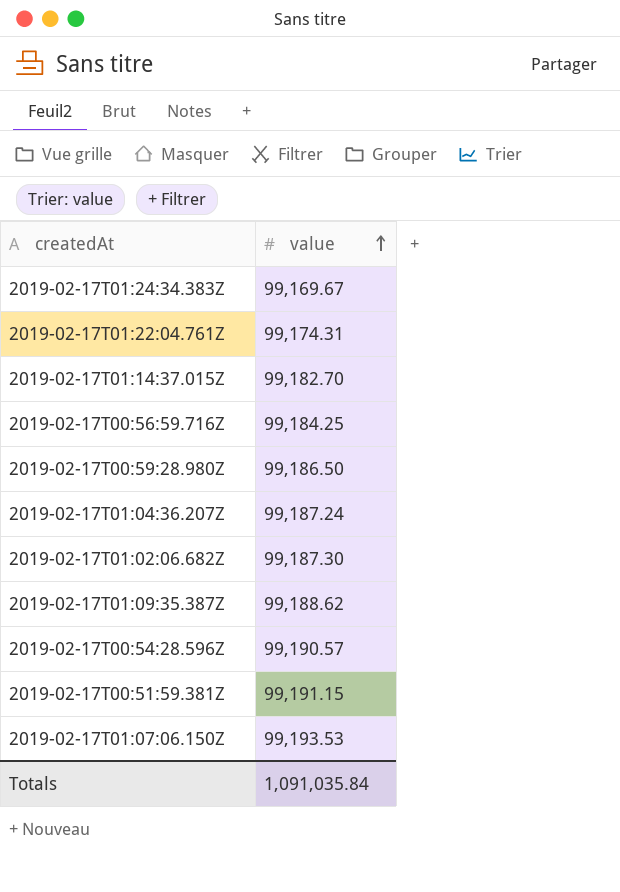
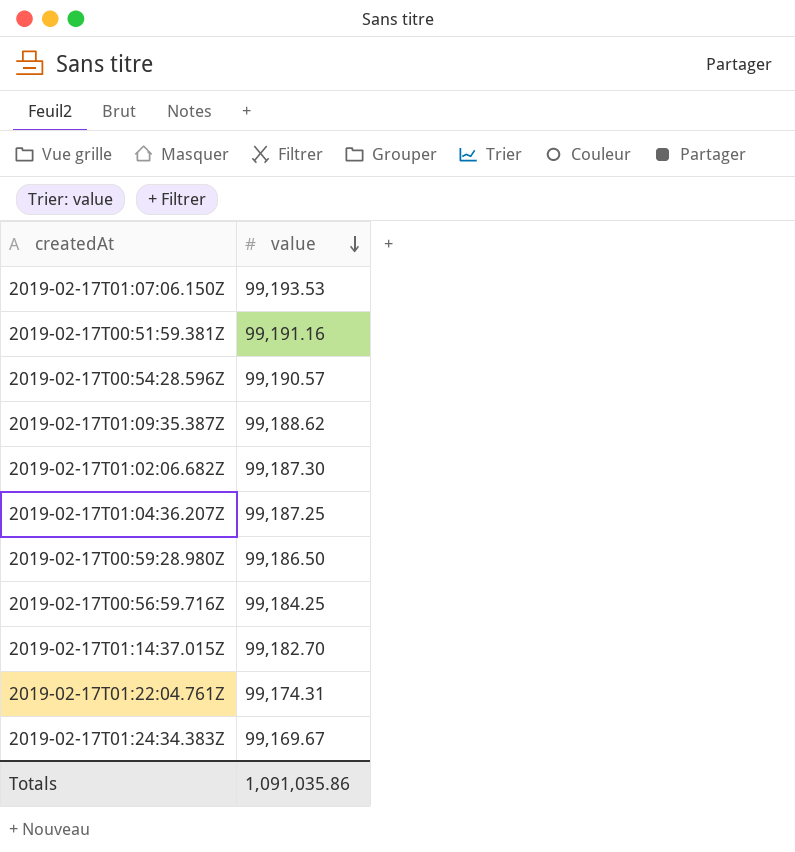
row order: value ascending -> value descending
2019-02-17T00:51:59.381Z | value: 99,191.15 -> 99,191.16
2019-02-17T01:04:36.207Z | value: 99,187.24 -> 99,187.25
Totals | value: 1,091,035.84 -> 1,091,035.86

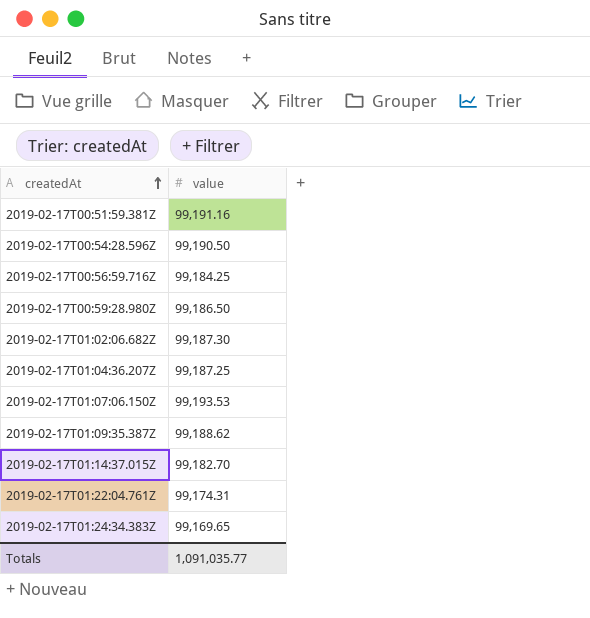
row order: value descending -> createdAt ascending
2019-02-17T00:54:28.596Z | value: 99,190.57 -> 99,190.50
2019-02-17T01:24:34.383Z | value: 99,169.67 -> 99,169.65
Totals | value: 1,091,035.86 -> 1,091,035.77

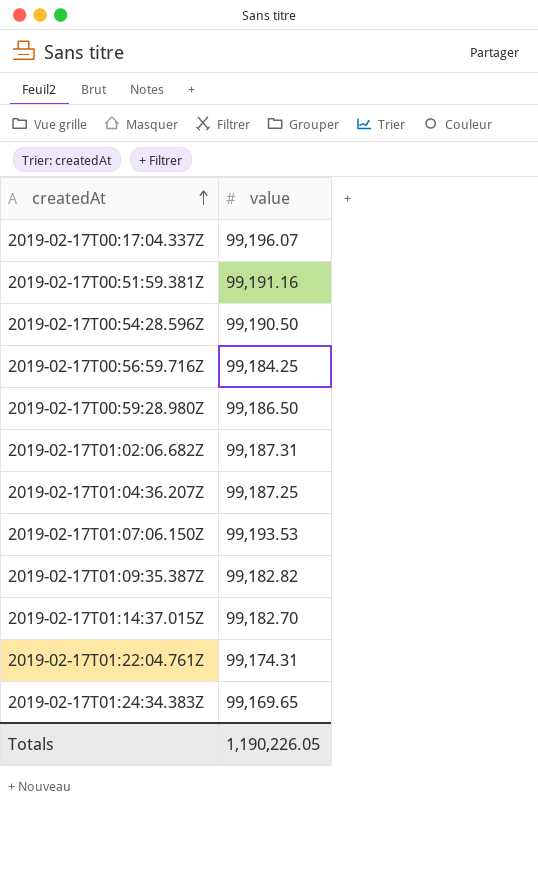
row 2019-02-17T00:17:04.337Z: none -> 99,196.07
2019-02-17T01:02:06.682Z | value: 99,187.30 -> 99,187.31
2019-02-17T01:09:35.387Z | value: 99,188.62 -> 99,182.82
Totals | value: 1,091,035.77 -> 1,190,226.05

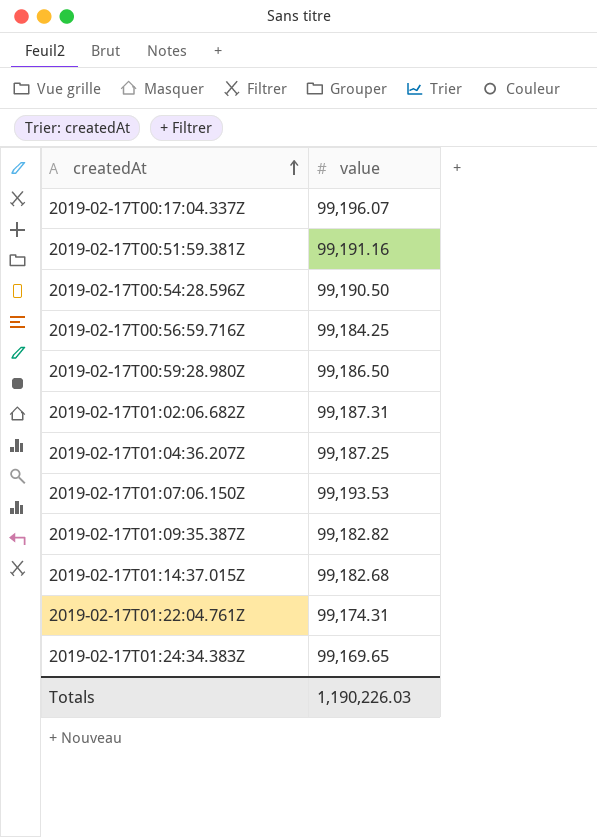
2019-02-17T01:14:37.015Z | value: 99,182.70 -> 99,182.68
Totals | value: 1,190,226.05 -> 1,190,226.03

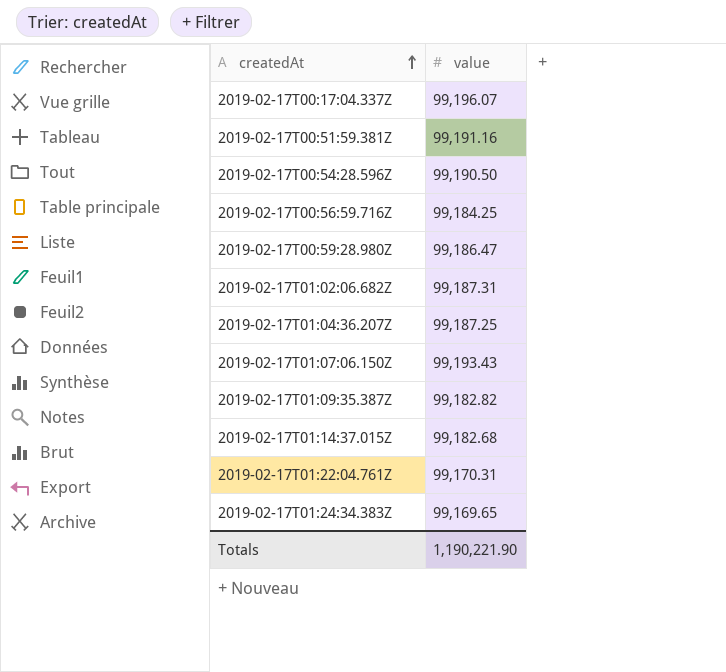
2019-02-17T00:59:28.980Z | value: 99,186.50 -> 99,186.47
2019-02-17T01:07:06.150Z | value: 99,193.53 -> 99,193.43
2019-02-17T01:22:04.761Z | value: 99,174.31 -> 99,170.31
Totals | value: 1,190,226.03 -> 1,190,221.90

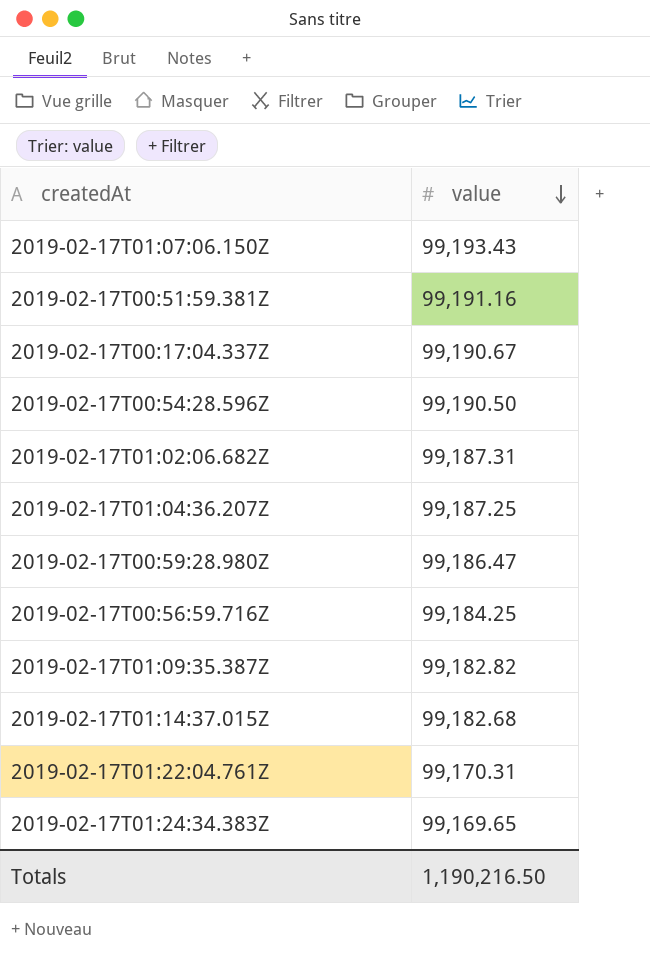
row order: createdAt ascending -> value descending
2019-02-17T00:17:04.337Z | value: 99,196.07 -> 99,190.67
Totals | value: 1,190,221.90 -> 1,190,216.50

